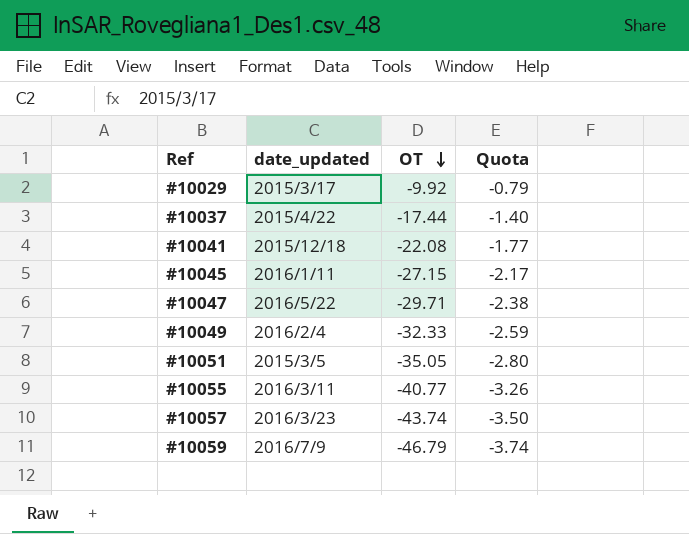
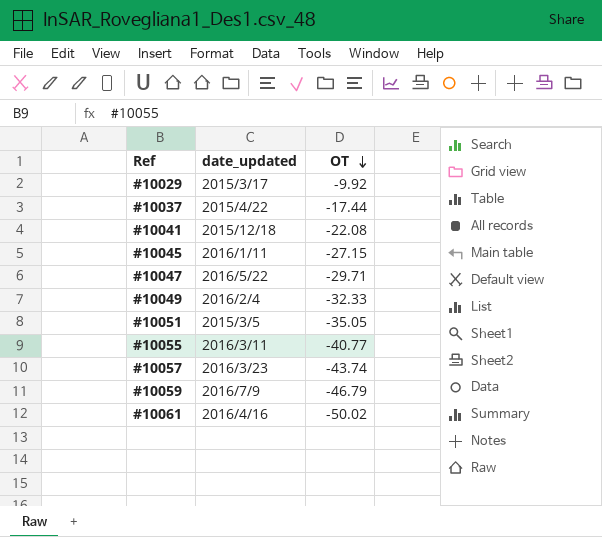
column Quota | formula: [OT] * 0.08 -> none
row #10061: none -> 2016/4/16 | -50.02

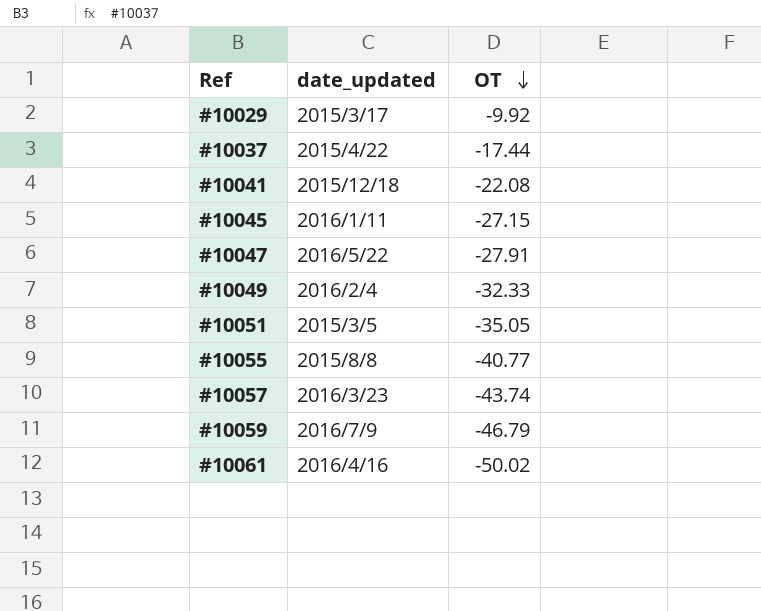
#10047 | OT: -29.71 -> -27.91
#10055 | date_updated: 2016/3/11 -> 2015/8/8

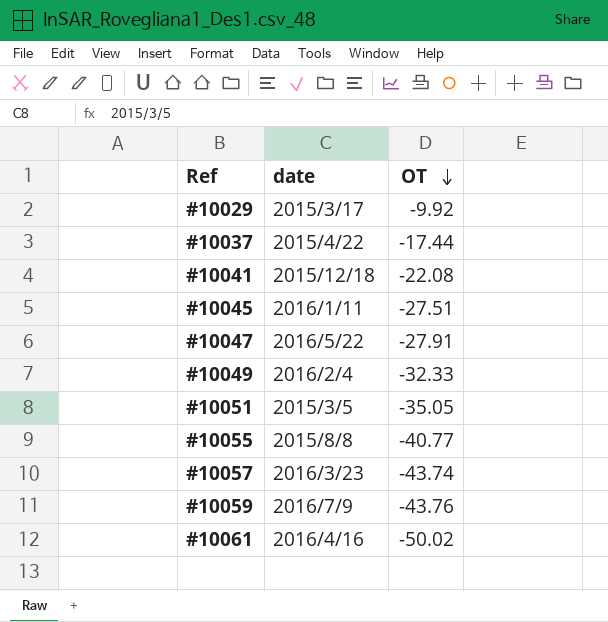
column name: date_updated -> date
#10045 | OT: -27.15 -> -27.51
#10059 | OT: -46.79 -> -43.76

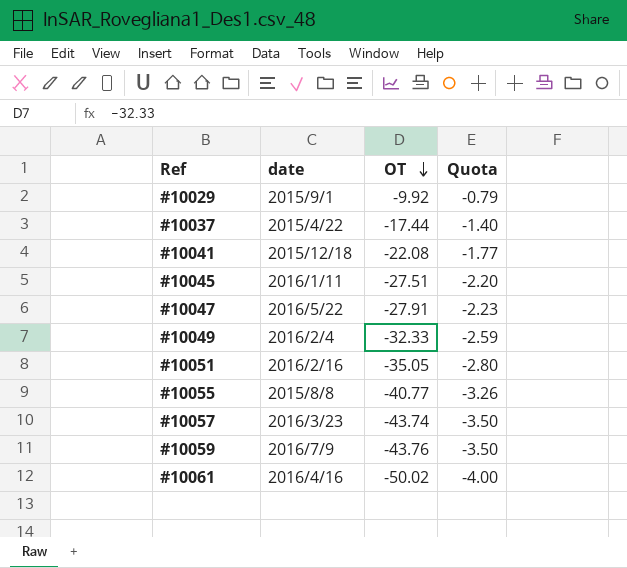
column Quota | formula: none -> [OT] * 0.08
#10029 | date: 2015/3/17 -> 2015/9/1
#10051 | date: 2015/3/5 -> 2016/2/16

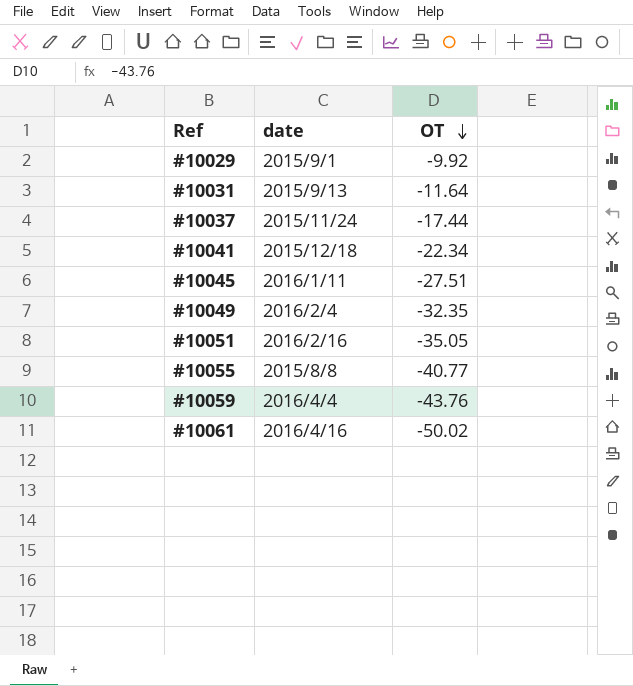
column Quota | formula: [OT] * 0.08 -> none
row #10047: 2016/5/22 | -27.91 | -2.23 -> none
row #10057: 2016/3/23 | -43.74 | -3.50 -> none
row #10031: none -> 2015/9/13 | -11.64
#10037 | date: 2015/4/22 -> 2015/11/24
#10041 | OT: -22.08 -> -22.34
#10049 | OT: -32.33 -> -32.35
#10059 | date: 2016/7/9 -> 2016/4/4

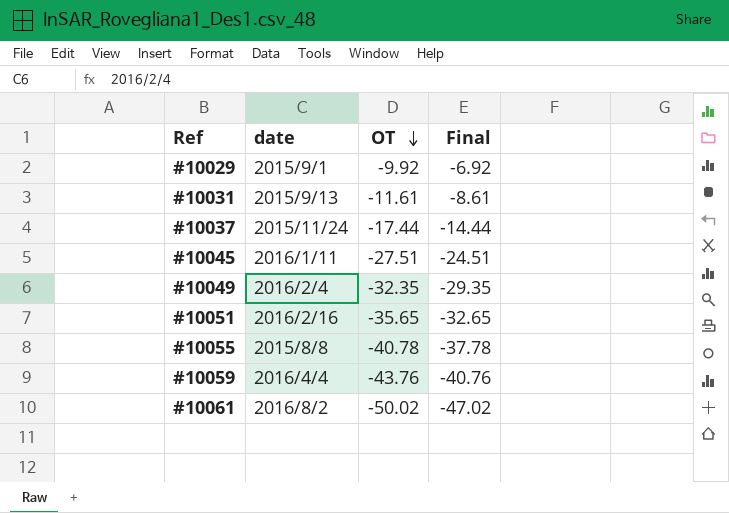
column Final | formula: none -> [OT] + 3
row #10041: 2015/12/18 | -22.34 -> none
#10031 | OT: -11.64 -> -11.61
#10051 | OT: -35.05 -> -35.65
#10055 | OT: -40.77 -> -40.78
#10061 | date: 2016/4/16 -> 2016/8/2

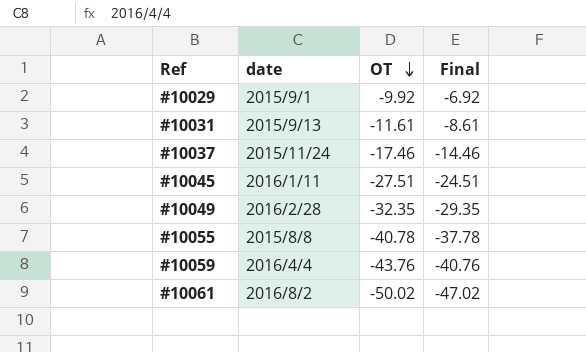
row #10051: 2016/2/16 | -35.65 | -32.65 -> none
#10037 | OT: -17.44 -> -17.46
#10037 | Final: -14.44 -> -14.46
#10049 | date: 2016/2/4 -> 2016/2/28

